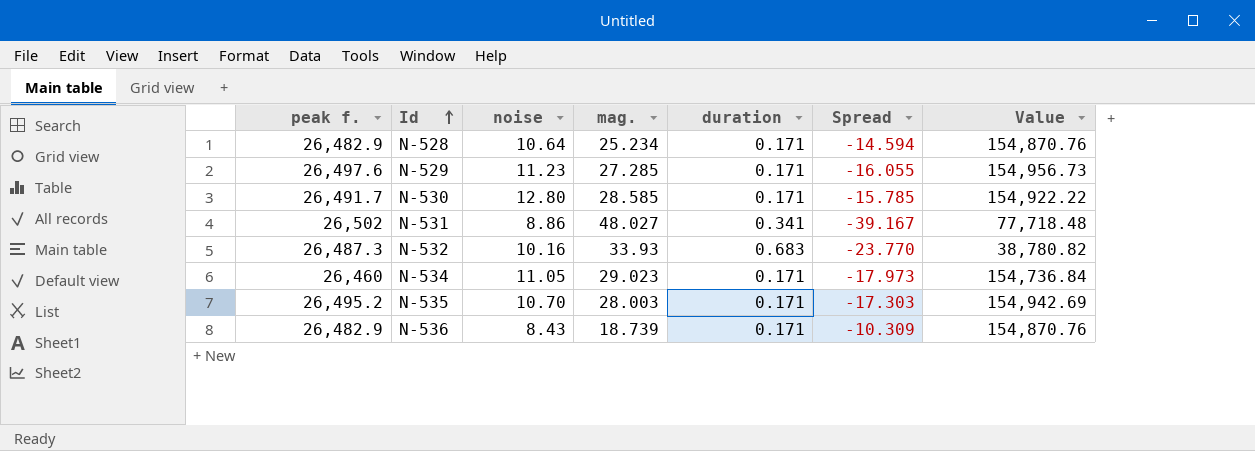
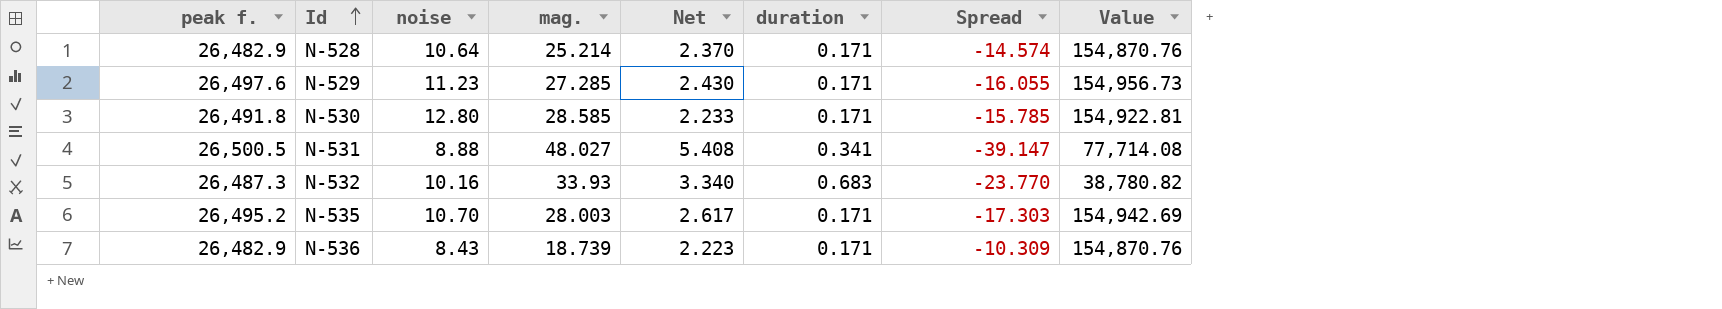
column Net | formula: none -> [mag.] / [noise]
row N-534: 26,460 | 11.05 | 29.023 | 0.171 | -17.973 | 154,736.84 -> none
N-528 | mag.: 25.234 -> 25.214
N-528 | Spread: -14.594 -> -14.574
N-530 | peak f.: 26,491.7 -> 26,491.8
N-530 | Value: 154,922.22 -> 154,922.81
N-531 | peak f.: 26,502 -> 26,500.5
N-531 | noise: 8.86 -> 8.88
N-531 | Spread: -39.167 -> -39.147
N-531 | Value: 77,718.48 -> 77,714.08

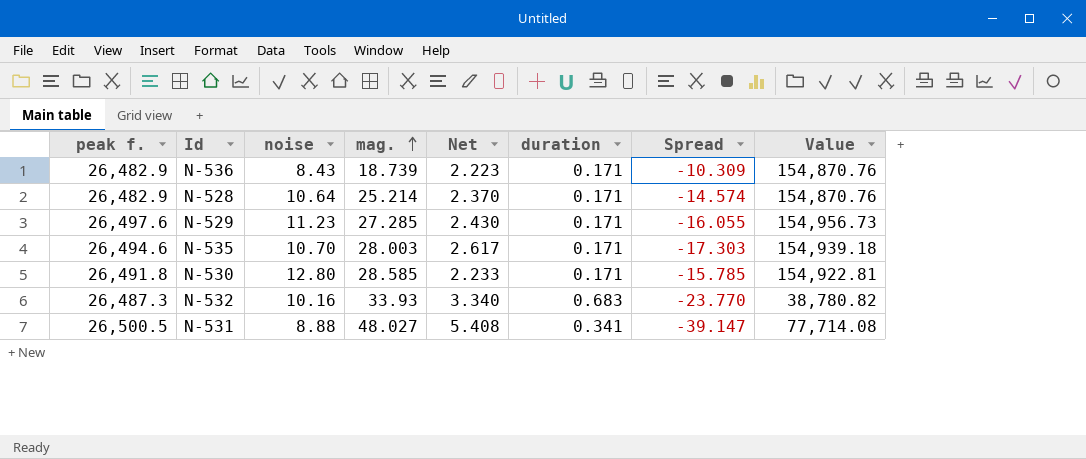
row order: Id ascending -> mag. ascending
N-535 | peak f.: 26,495.2 -> 26,494.6
N-535 | Value: 154,942.69 -> 154,939.18

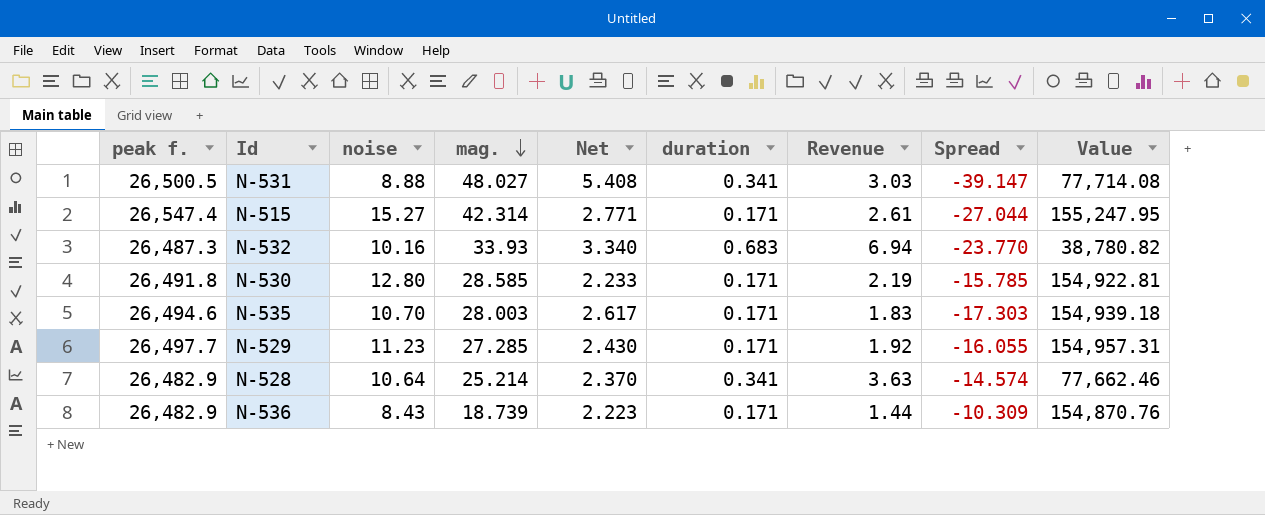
row order: mag. ascending -> mag. descending
column Revenue | formula: none -> [noise] * [duration]
row N-515: none -> 26,547.4 | 15.27 | 42.314 | 2.771 | 0.171 | 2.61 | -27.044 | 155,247.95
N-529 | peak f.: 26,497.6 -> 26,497.7
N-529 | Value: 154,956.73 -> 154,957.31
N-528 | duration: 0.171 -> 0.341
N-528 | Value: 154,870.76 -> 77,662.46

